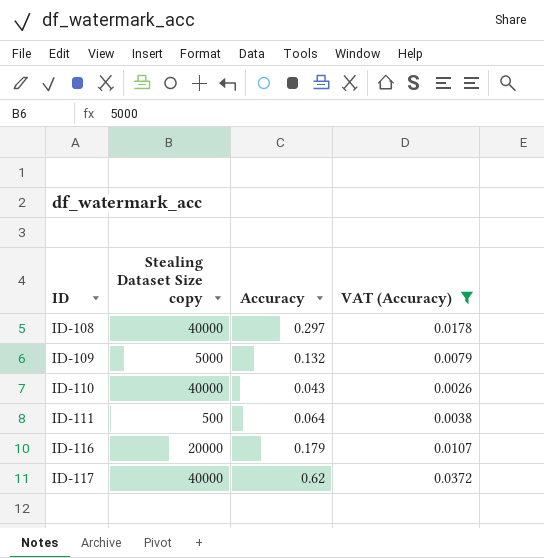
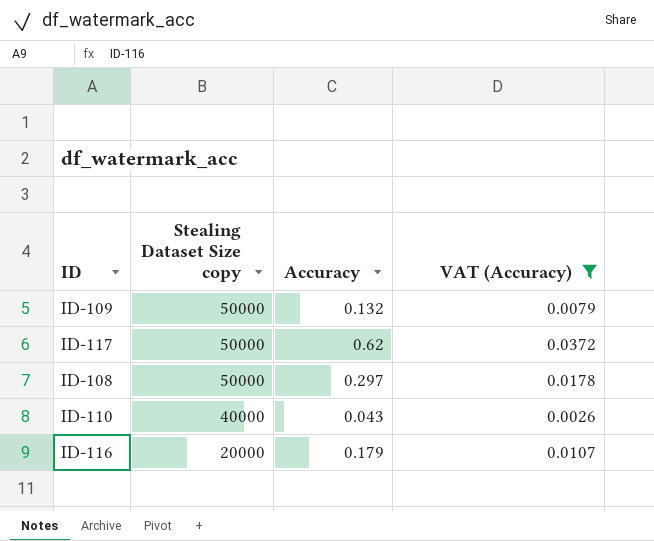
row order: ID ascending -> Stealing Dataset Size copy descending
row ID-111: 500 | 0.064 | 0.0038 -> none
ID-109 | Stealing Dataset Size copy: 5000 -> 50000
ID-117 | Stealing Dataset Size copy: 40000 -> 50000
ID-108 | Stealing Dataset Size copy: 40000 -> 50000

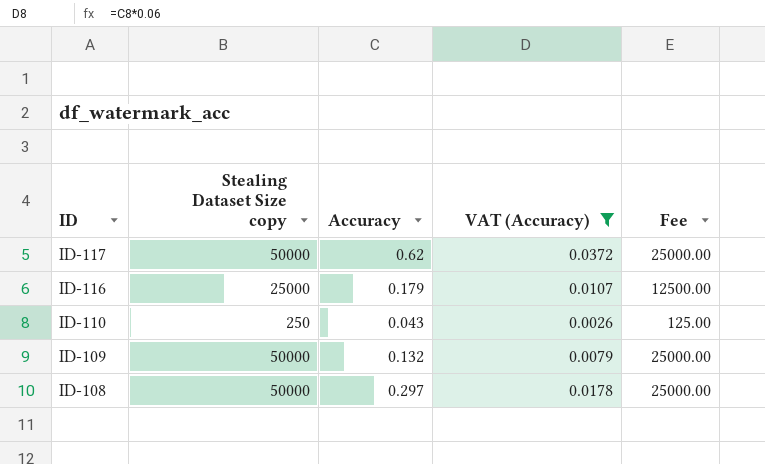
row order: Stealing Dataset Size copy descending -> ID descending
column Fee | formula: none -> [Stealing Dataset Size copy] * 0.5
ID-116 | Stealing Dataset Size copy: 20000 -> 25000
ID-110 | Stealing Dataset Size copy: 40000 -> 250

